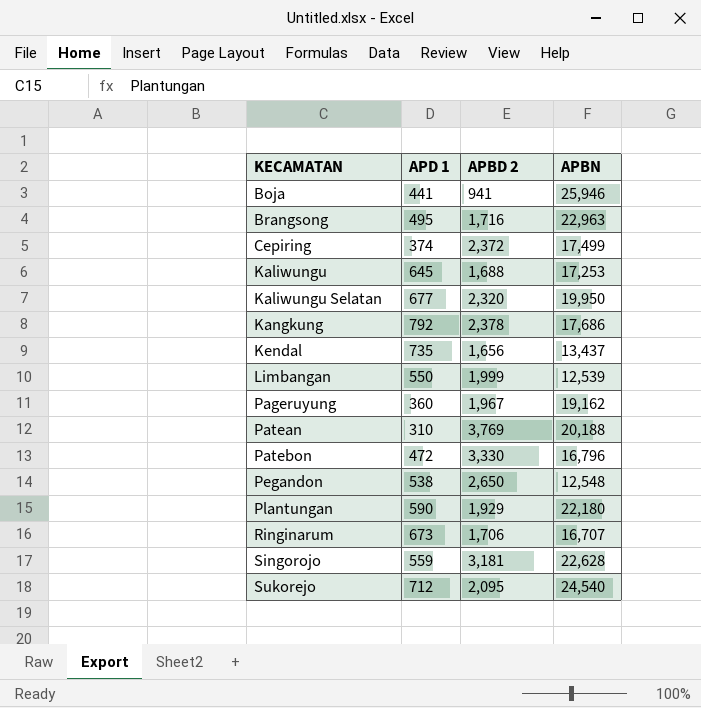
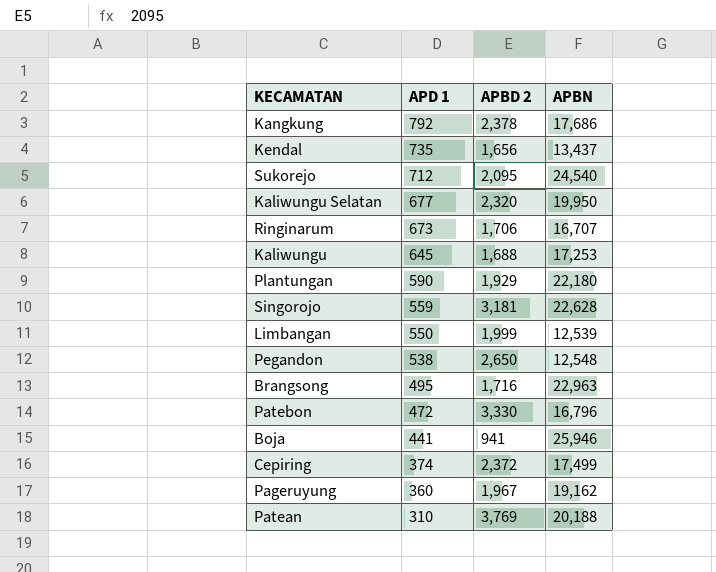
row order: KECAMATAN ascending -> APD 1 descending

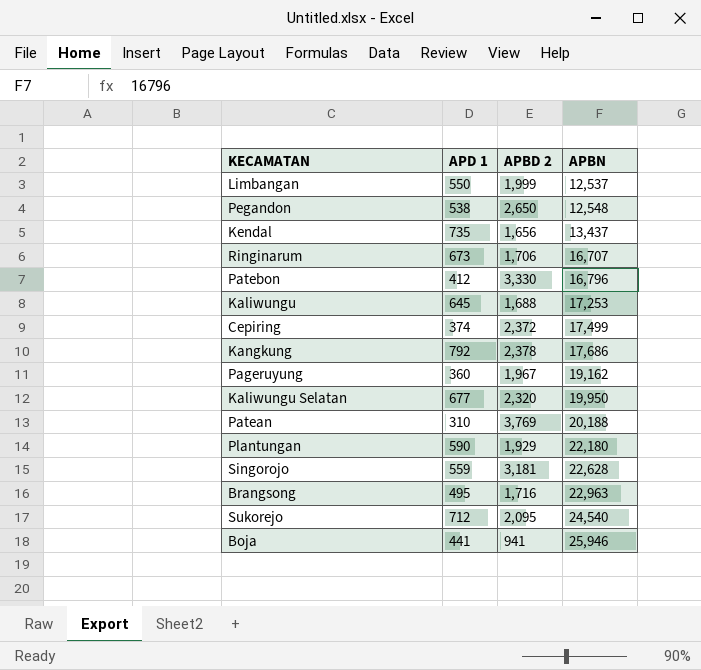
row order: APD 1 descending -> APBN ascending
Limbangan | APBN: 12,539 -> 12,537
Patebon | APD 1: 472 -> 412

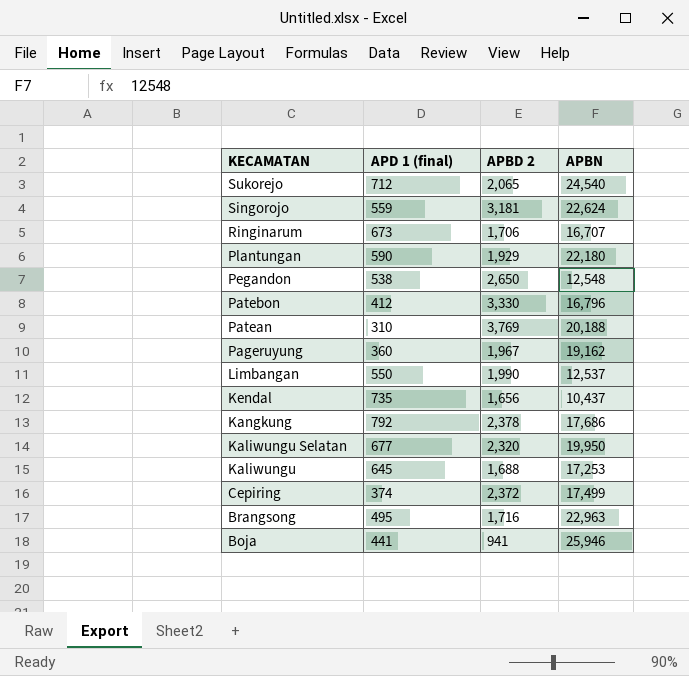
row order: APBN ascending -> KECAMATAN descending
column name: APD 1 -> APD 1 (final)
Sukorejo | APBD 2: 2,095 -> 2,065
Singorojo | APBN: 22,628 -> 22,624
Limbangan | APBD 2: 1,999 -> 1,990
Kendal | APBN: 13,437 -> 10,437

